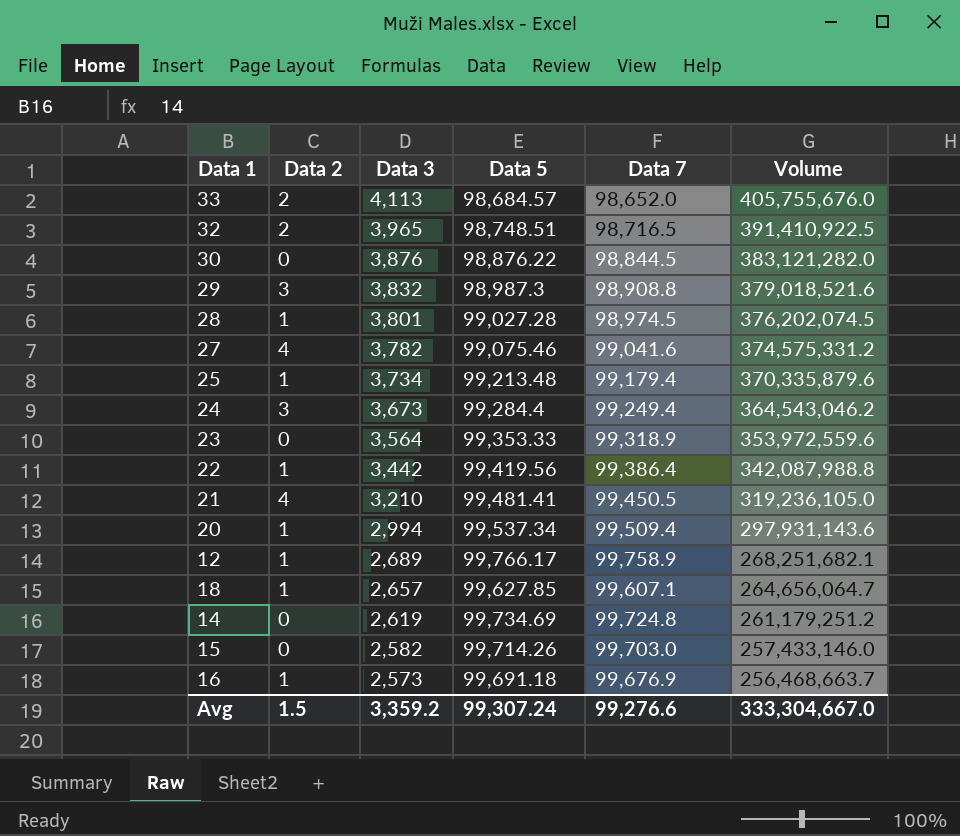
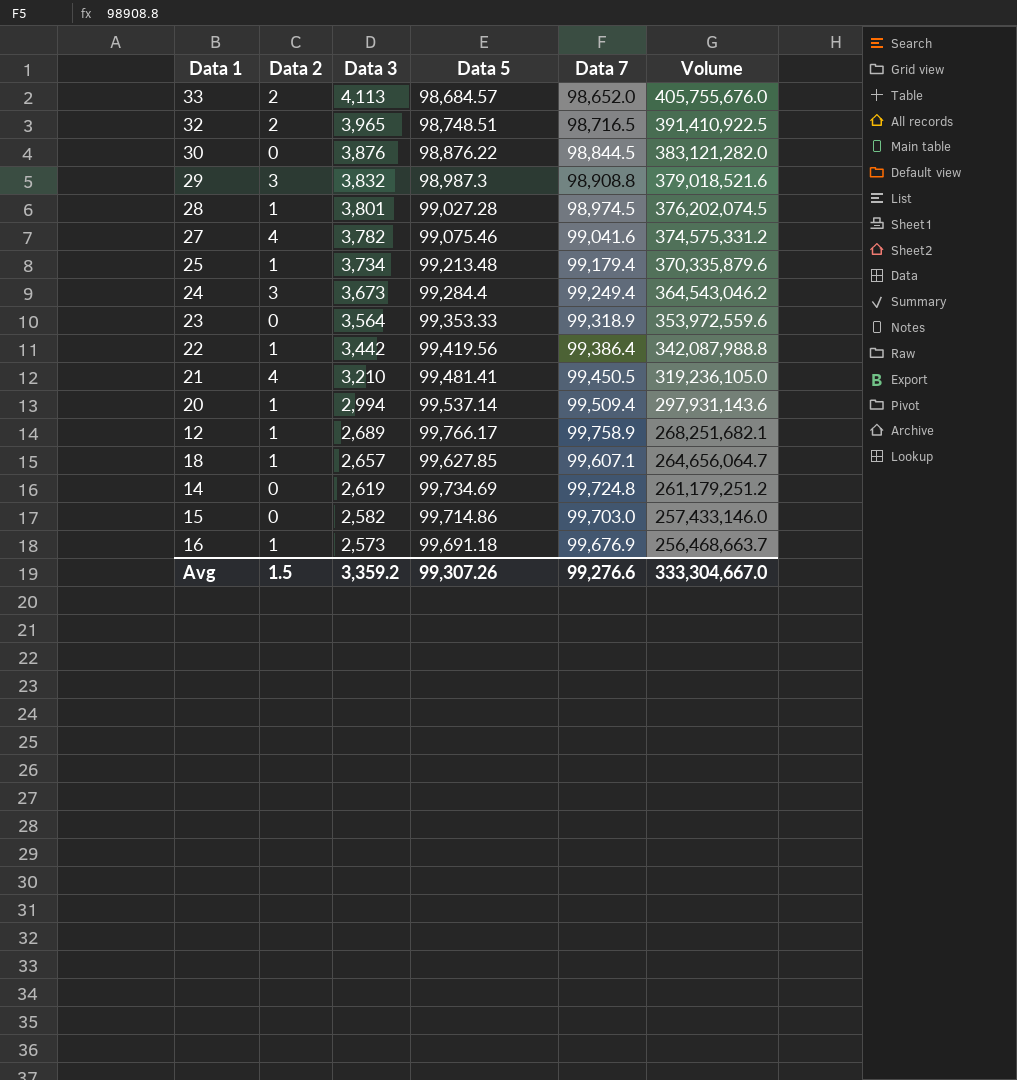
20 | Data 5: 99,537.34 -> 99,537.14
15 | Data 5: 99,714.26 -> 99,714.86
Avg | Data 5: 99,307.24 -> 99,307.26

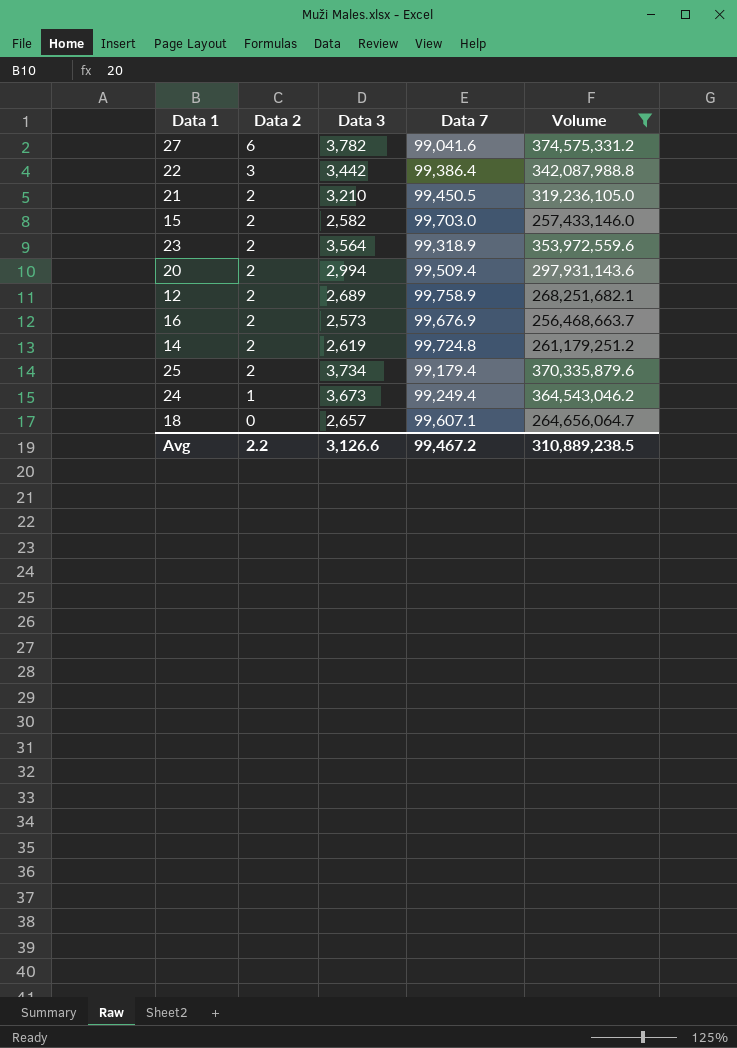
filter: none -> Volume <= 374,575,331.2
row order: Data 3 descending -> Data 2 descending
column Data 5 | position: 4 -> none
27 | Data 2: 4 -> 6
22 | Data 2: 1 -> 3
21 | Data 2: 4 -> 2
15 | Data 2: 0 -> 2
23 | Data 2: 0 -> 2
20 | Data 2: 1 -> 2
12 | Data 2: 1 -> 2
16 | Data 2: 1 -> 2
14 | Data 2: 0 -> 2
25 | Data 2: 1 -> 2
24 | Data 2: 3 -> 1
18 | Data 2: 1 -> 0
Avg | Data 2: 1.5 -> 2.2
Avg | Data 3: 3,359.2 -> 3,126.6
Avg | Data 7: 99,276.6 -> 99,467.2
Avg | Volume: 333,304,667.0 -> 310,889,238.5

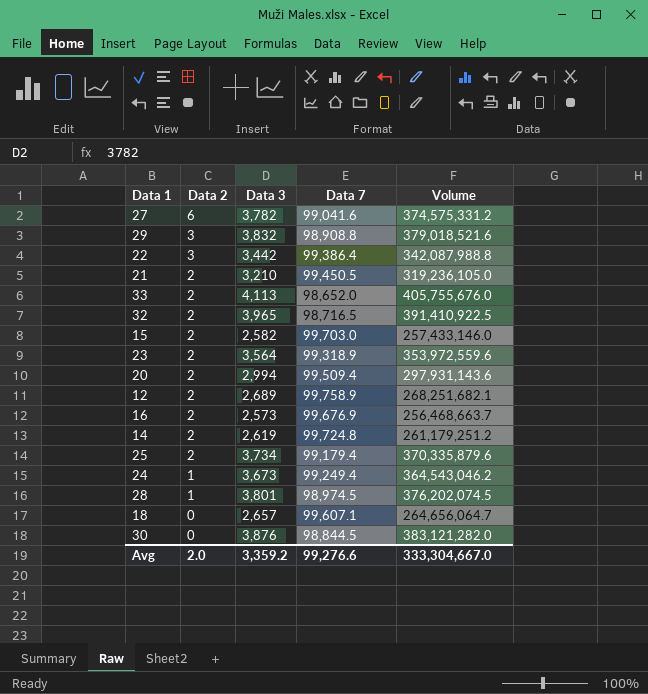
filter: Volume <= 374,575,331.2 -> none
Avg | Data 2: 2.2 -> 2.0
Avg | Data 3: 3,126.6 -> 3,359.2
Avg | Data 7: 99,467.2 -> 99,276.6
Avg | Volume: 310,889,238.5 -> 333,304,667.0

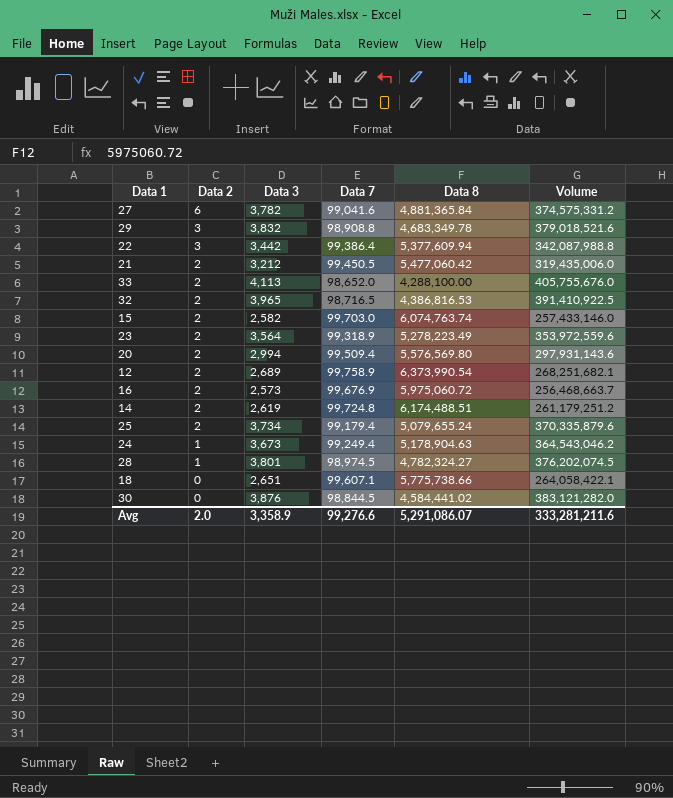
column Data 8 | position: none -> 5
21 | Data 3: 3,210 -> 3,212
21 | Volume: 319,236,105.0 -> 319,435,006.0
18 | Data 3: 2,657 -> 2,651
18 | Volume: 264,656,064.7 -> 264,058,422.1
Avg | Data 3: 3,359.2 -> 3,358.9
Avg | Volume: 333,304,667.0 -> 333,281,211.6

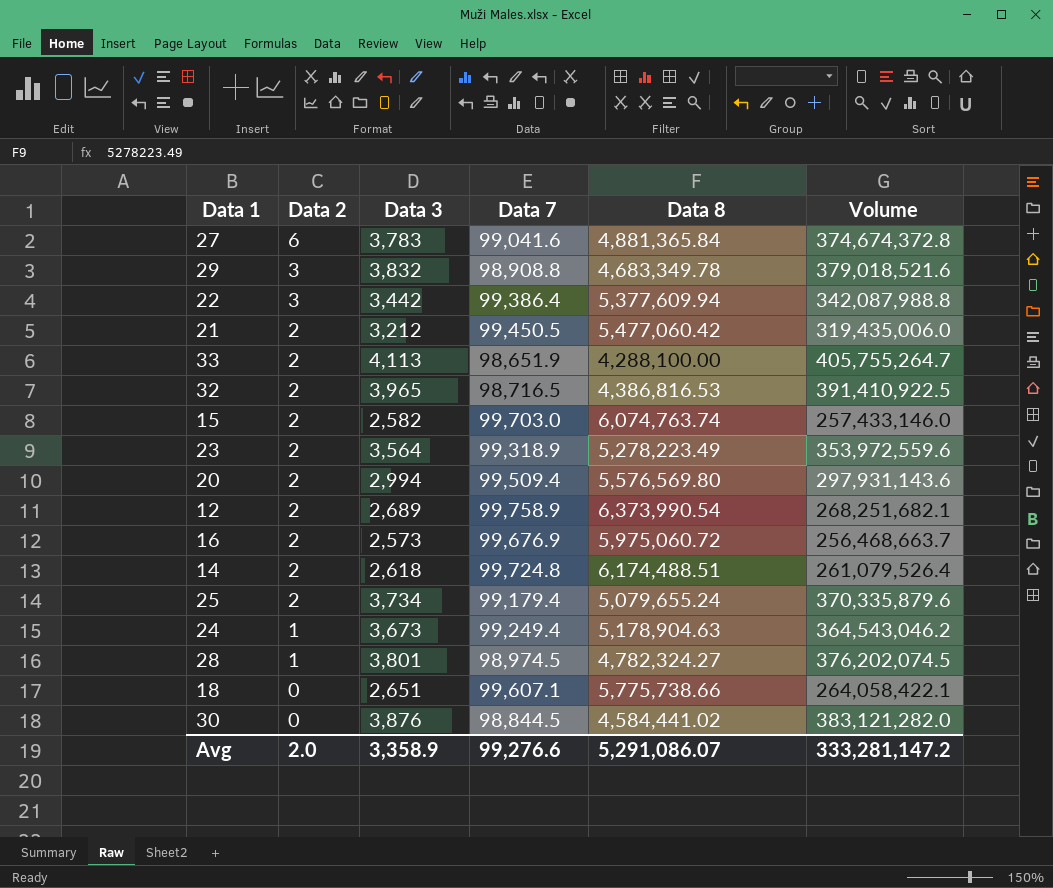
27 | Data 3: 3,782 -> 3,783
27 | Volume: 374,575,331.2 -> 374,674,372.8
33 | Data 7: 98,652.0 -> 98,651.9
33 | Volume: 405,755,676.0 -> 405,755,264.7
14 | Data 3: 2,619 -> 2,618
14 | Volume: 261,179,251.2 -> 261,079,526.4
Avg | Volume: 333,281,211.6 -> 333,281,147.2

